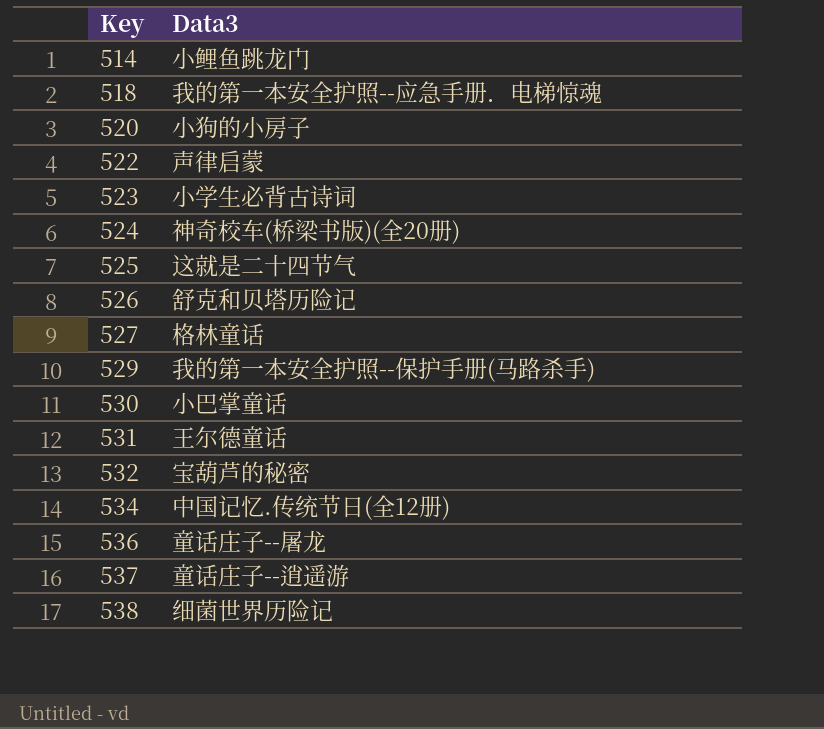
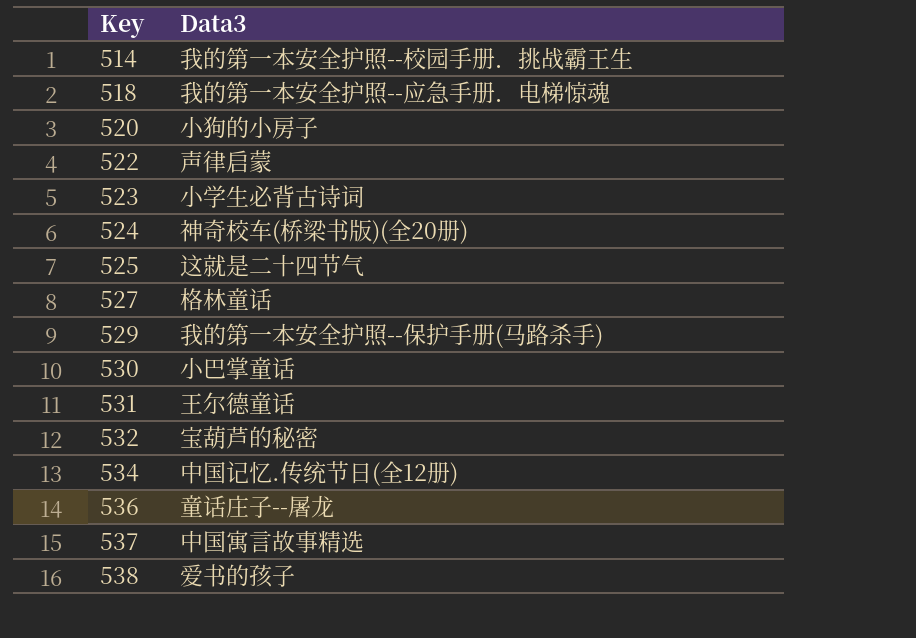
row 526: 舒克和贝塔历险记 -> none
514 | Data3: 小鲤鱼跳龙门 -> 我的第一本安全护照--校园手册．挑战霸王生
537 | Data3: 童话庄子--逍遥游 -> 中国寓言故事精选
538 | Data3: 细菌世界历险记 -> 爱书的孩子

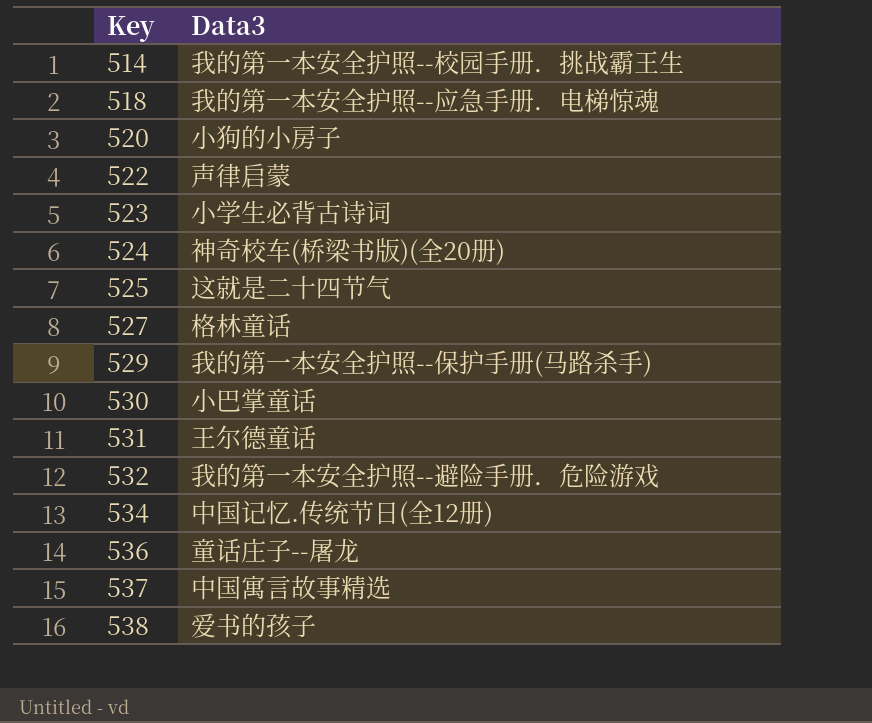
532 | Data3: 宝葫芦的秘密 -> 我的第一本安全护照--避险手册．危险游戏

